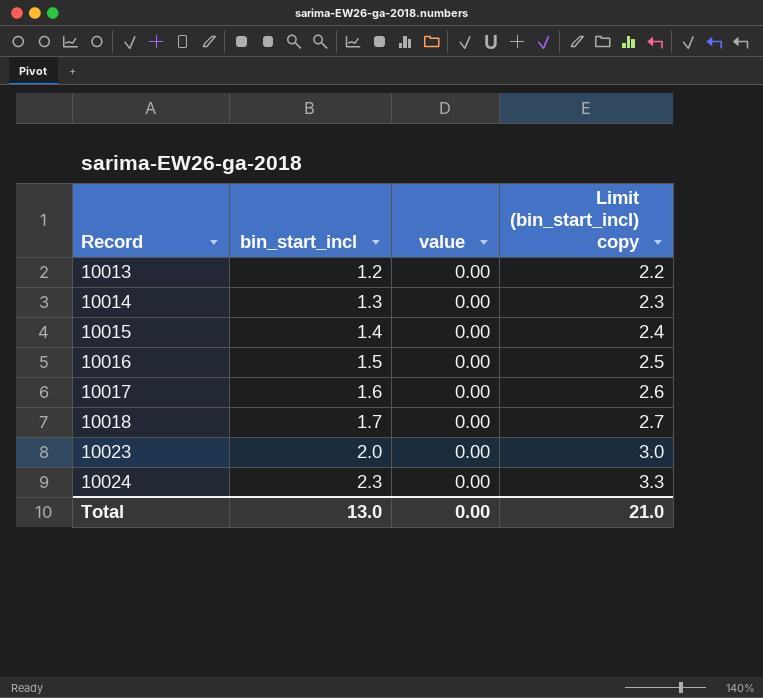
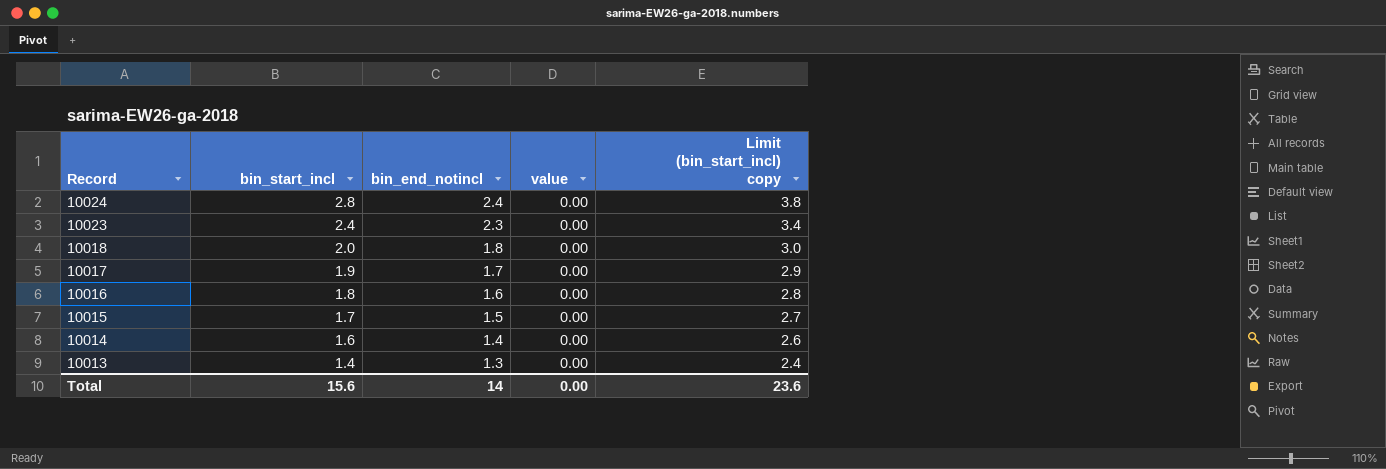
row order: Record ascending -> Record descending
column bin_end_notincl | position: none -> 3
10024 | bin_start_incl: 2.3 -> 2.8
10024 | Limit (bin_start_incl) copy: 3.3 -> 3.8
10023 | bin_start_incl: 2.0 -> 2.4
10023 | Limit (bin_start_incl) copy: 3.0 -> 3.4
10018 | bin_start_incl: 1.7 -> 2.0
10018 | Limit (bin_start_incl) copy: 2.7 -> 3.0
10017 | bin_start_incl: 1.6 -> 1.9
10017 | Limit (bin_start_incl) copy: 2.6 -> 2.9
10016 | bin_start_incl: 1.5 -> 1.8
10016 | Limit (bin_start_incl) copy: 2.5 -> 2.8
10015 | bin_start_incl: 1.4 -> 1.7
10015 | Limit (bin_start_incl) copy: 2.4 -> 2.7
10014 | bin_start_incl: 1.3 -> 1.6
10014 | Limit (bin_start_incl) copy: 2.3 -> 2.6
10013 | bin_start_incl: 1.2 -> 1.4
10013 | Limit (bin_start_incl) copy: 2.2 -> 2.4
Total | bin_start_incl: 13.0 -> 15.6
Total | Limit (bin_start_incl) copy: 21.0 -> 23.6

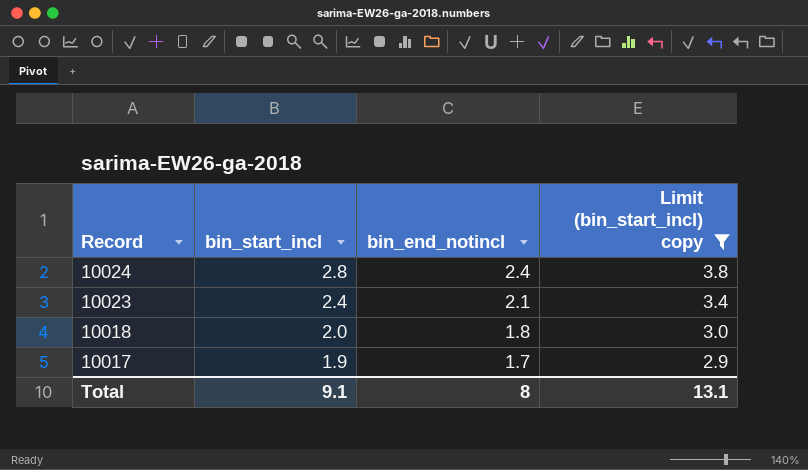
filter: none -> Limit (bin_start_incl) copy >= 2.9
column value | position: 4 -> none
10023 | bin_end_notincl: 2.3 -> 2.1
Total | bin_start_incl: 15.6 -> 9.1
Total | bin_end_notincl: 14 -> 8
Total | Limit (bin_start_incl) copy: 23.6 -> 13.1

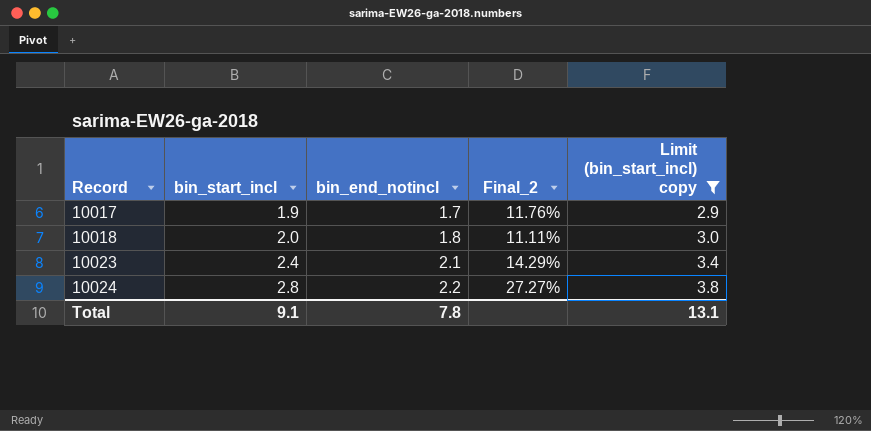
row order: Record descending -> Record ascending
column Final_2 | formula: none -> ([bin_start_incl] - [bin_end_notincl]) / [bin_end_notincl]
10024 | bin_end_notincl: 2.4 -> 2.2
Total | bin_end_notincl: 8 -> 7.8

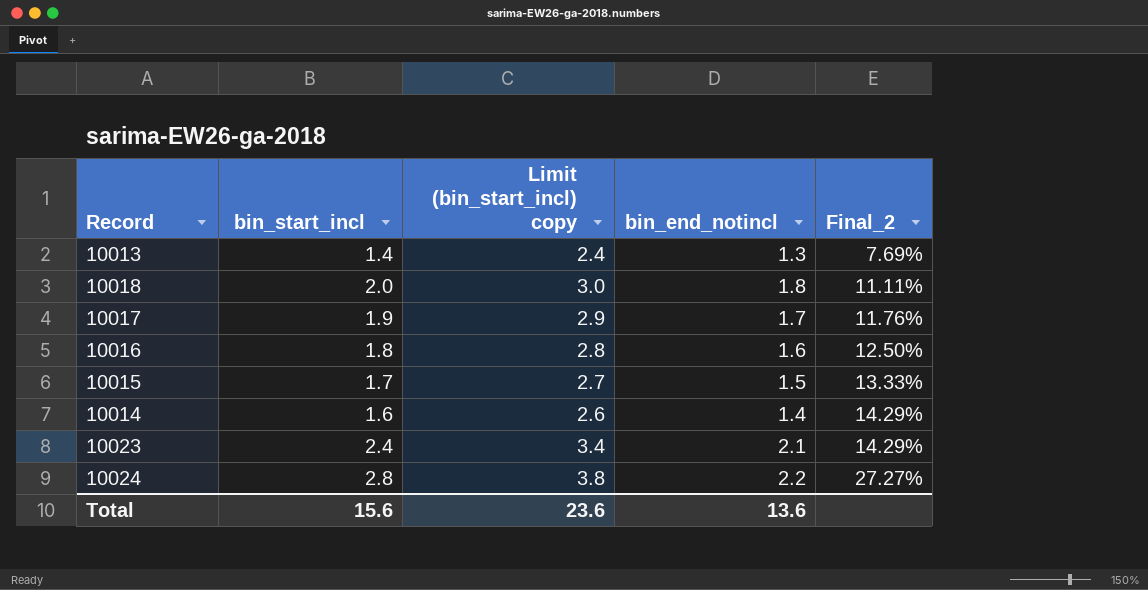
filter: Limit (bin_start_incl) copy >= 2.9 -> none
row order: Record ascending -> Final_2 ascending
column Limit (bin_start_incl) copy | position: 5 -> 3
Total | bin_start_incl: 9.1 -> 15.6
Total | Limit (bin_start_incl) copy: 13.1 -> 23.6
Total | bin_end_notincl: 7.8 -> 13.6

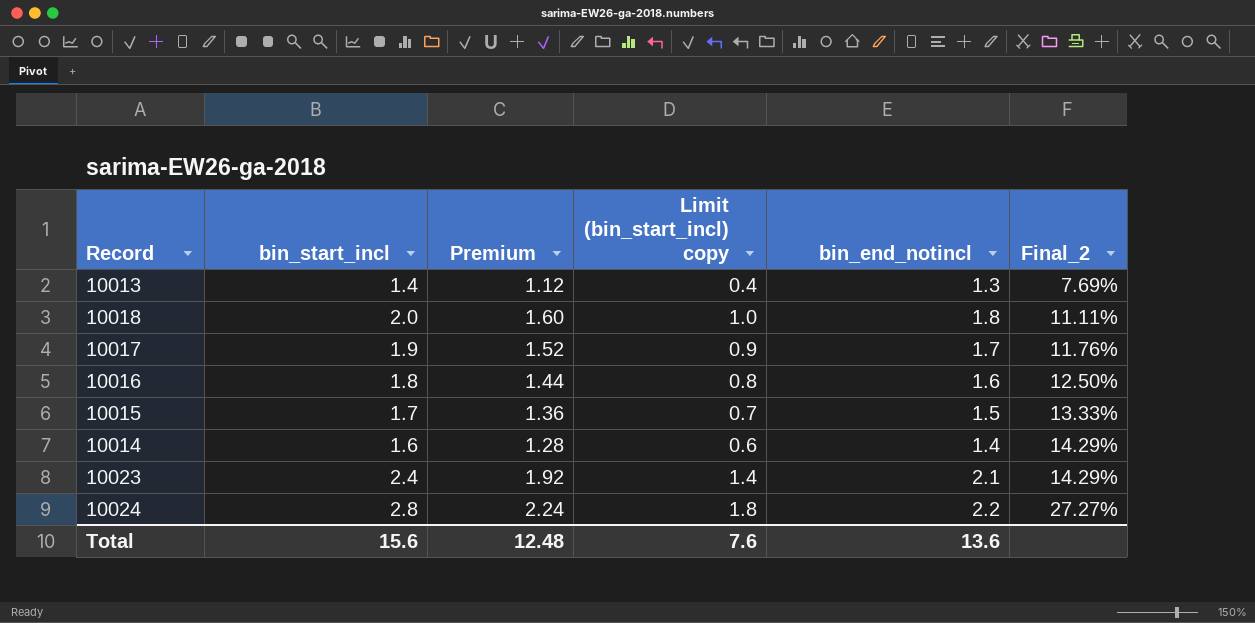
column Premium | formula: none -> [bin_start_incl] * 0.8
column Limit (bin_start_incl) copy | formula: [bin_start_incl] + 1 -> [bin_start_incl] - 1
Total | Limit (bin_start_incl) copy: 23.6 -> 7.6

